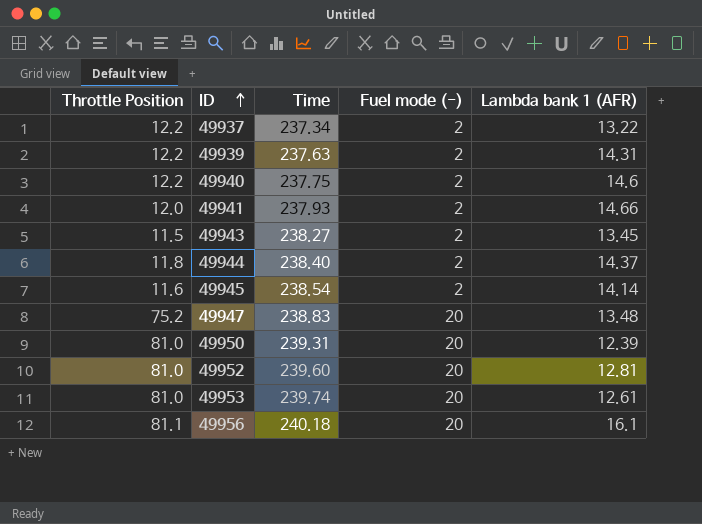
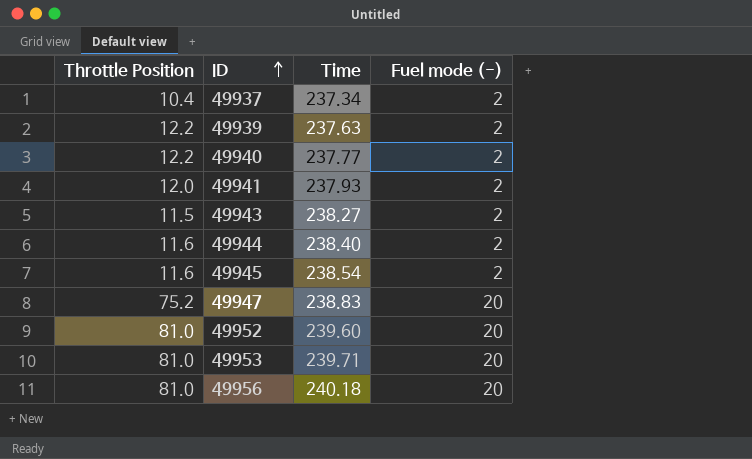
column Lambda bank 1 (AFR) | position: 5 -> none
row 49950: 81.0 | 239.31 | 20 | 12.39 -> none
49937 | Throttle Position: 12.2 -> 10.4
49940 | Time: 237.75 -> 237.77
49944 | Throttle Position: 11.8 -> 11.6
49953 | Time: 239.74 -> 239.71
49956 | Throttle Position: 81.1 -> 81.0

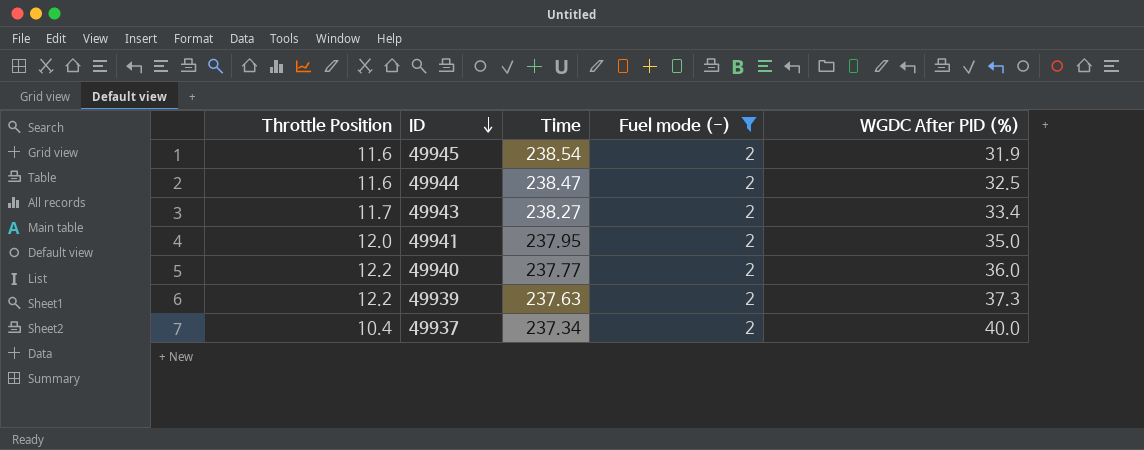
filter: none -> Fuel mode (-) = 2
row order: ID ascending -> ID descending
column WGDC After PID (%) | position: none -> 5
49944 | Time: 238.40 -> 238.47
49943 | Throttle Position: 11.5 -> 11.7
49941 | Time: 237.93 -> 237.95

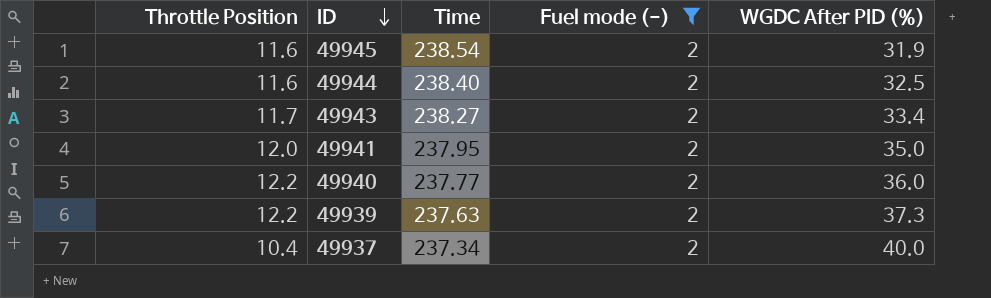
49944 | Time: 238.47 -> 238.40

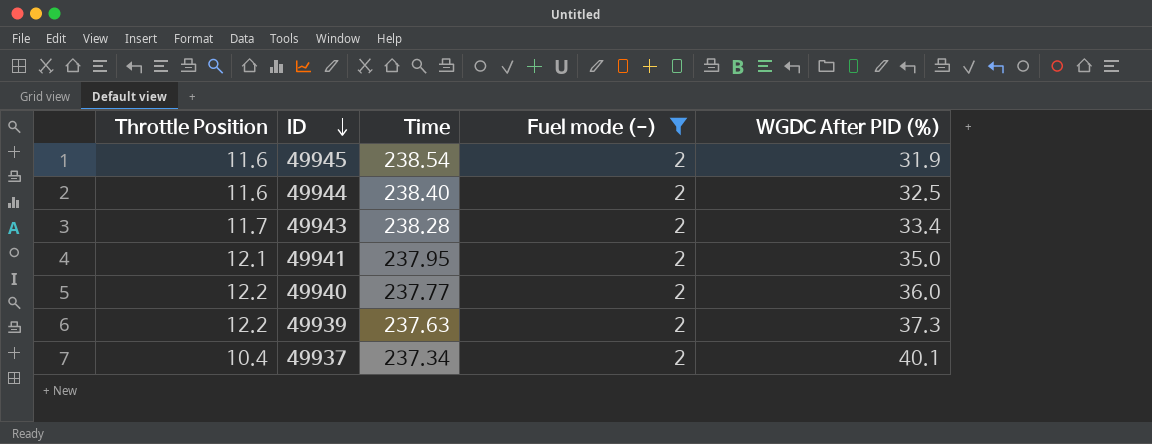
49943 | Time: 238.27 -> 238.28
49941 | Throttle Position: 12.0 -> 12.1
49937 | WGDC After PID (%): 40.0 -> 40.1

